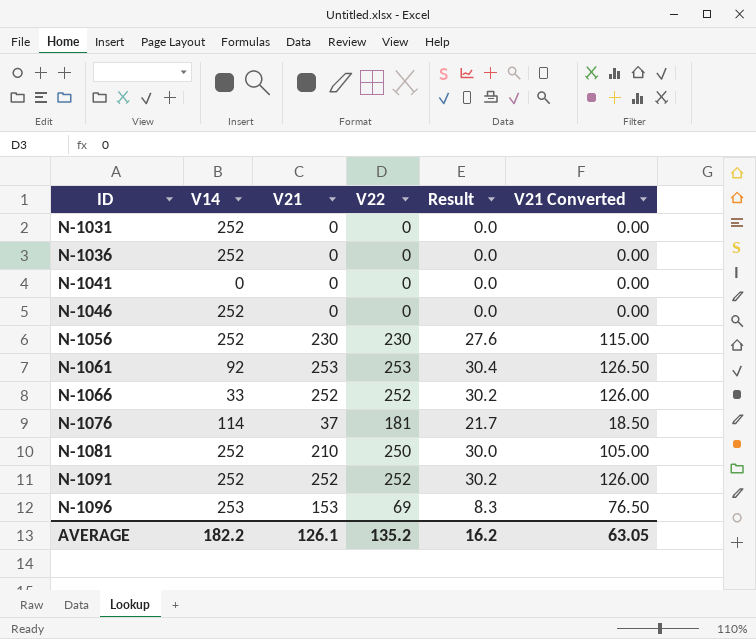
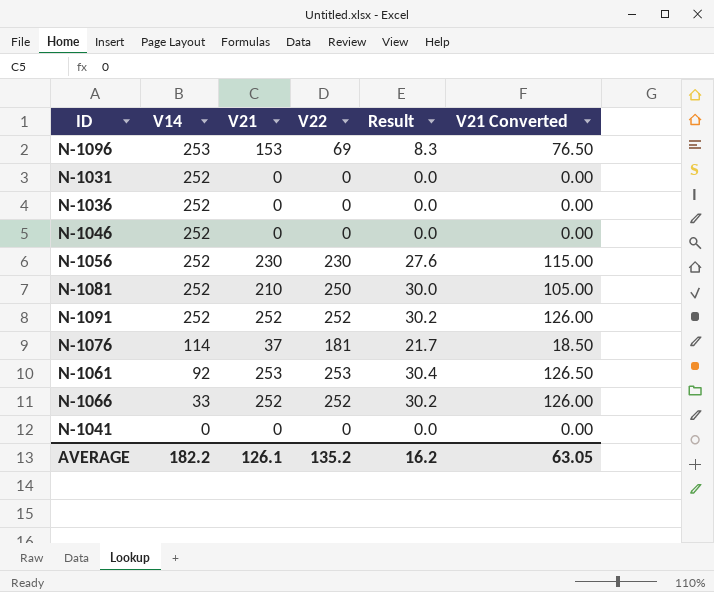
row order: ID ascending -> V14 descending

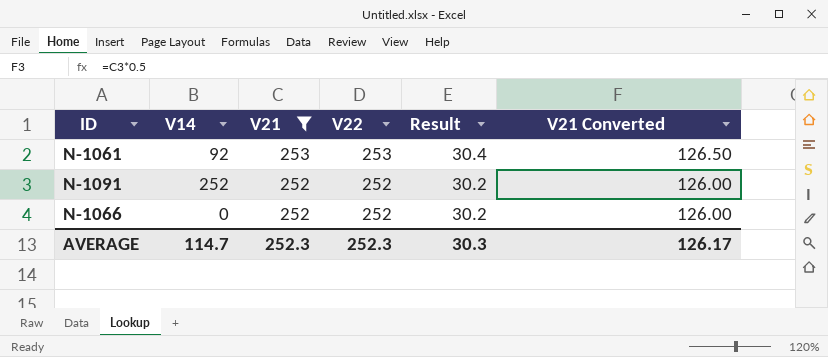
filter: none -> V21 >= 252
row order: V14 descending -> V21 descending
N-1066 | V14: 33 -> 0
AVERAGE | V14: 182.2 -> 114.7
AVERAGE | V21: 126.1 -> 252.3
AVERAGE | V22: 135.2 -> 252.3
AVERAGE | Result: 16.2 -> 30.3
AVERAGE | V21 Converted: 63.05 -> 126.17

